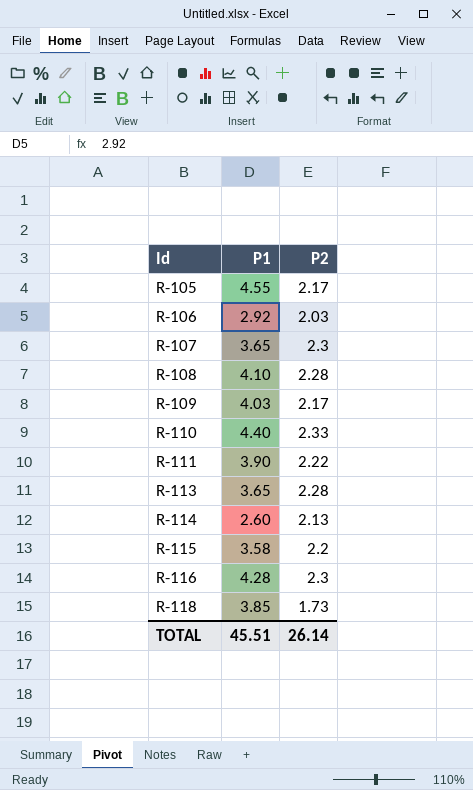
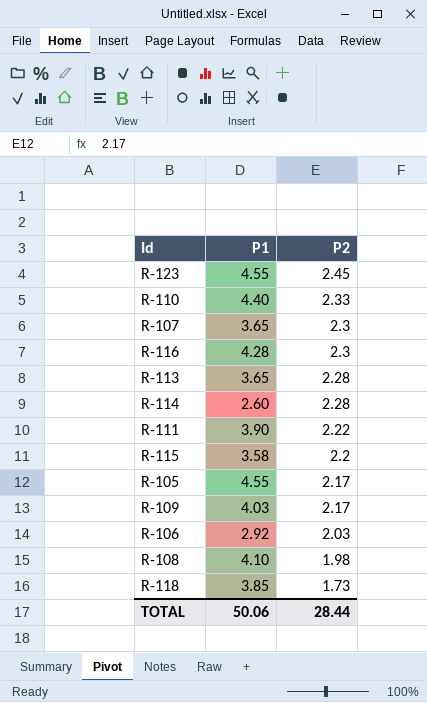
row order: Id ascending -> P2 descending
row R-123: none -> 4.55 | 2.45
R-114 | P2: 2.13 -> 2.28
R-108 | P2: 2.28 -> 1.98
TOTAL | P1: 45.51 -> 50.06
TOTAL | P2: 26.14 -> 28.44

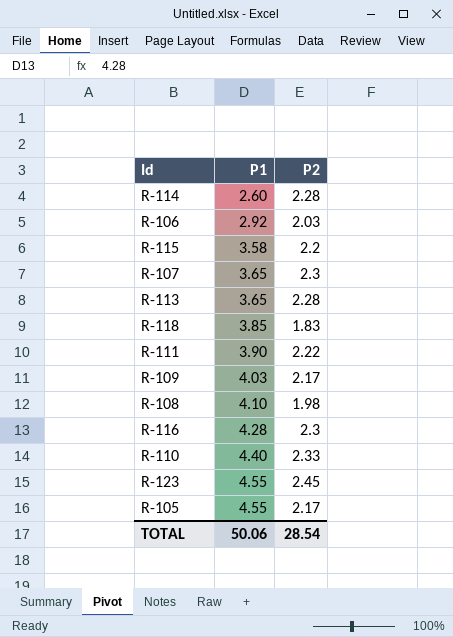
row order: P2 descending -> P1 ascending
R-118 | P2: 1.73 -> 1.83
TOTAL | P2: 28.44 -> 28.54

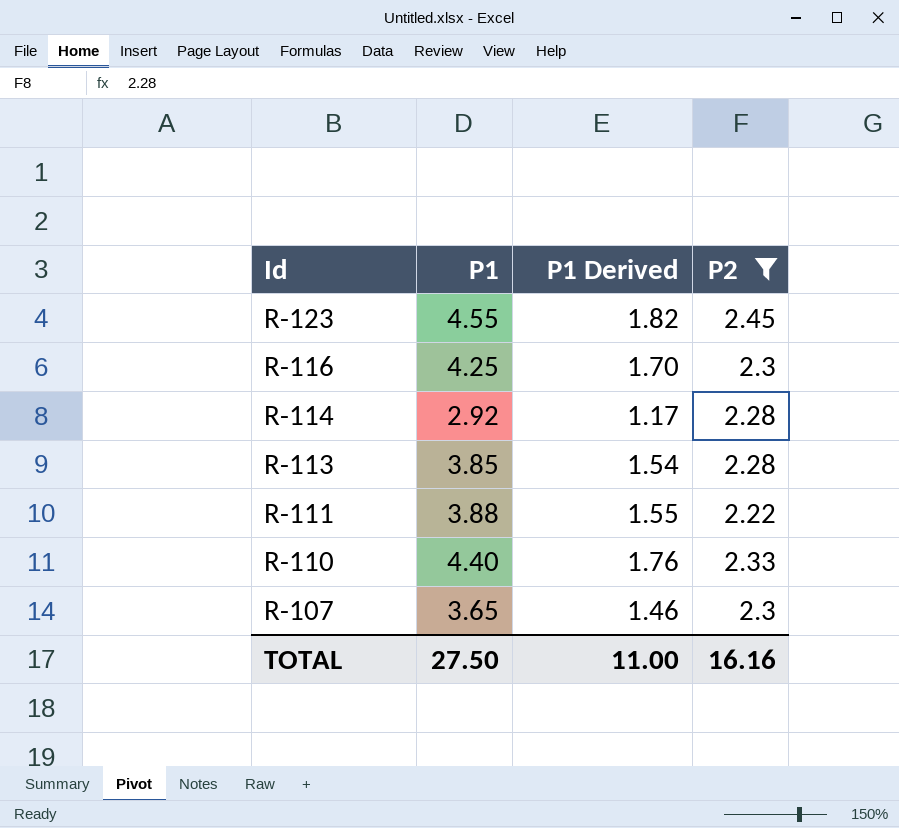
filter: none -> P2 >= 2.22
row order: P1 ascending -> Id descending
column P1 Derived | formula: none -> [P1] * 0.4
R-116 | P1: 4.28 -> 4.25
R-114 | P1: 2.60 -> 2.92
R-113 | P1: 3.65 -> 3.85
R-111 | P1: 3.90 -> 3.88
TOTAL | P1: 50.06 -> 27.50
TOTAL | P2: 28.54 -> 16.16

